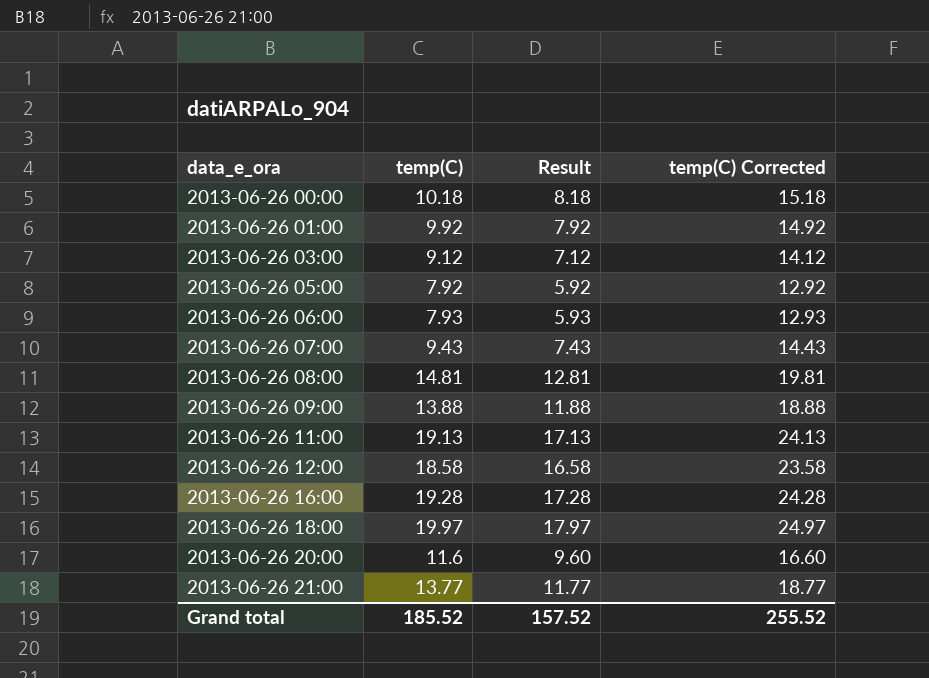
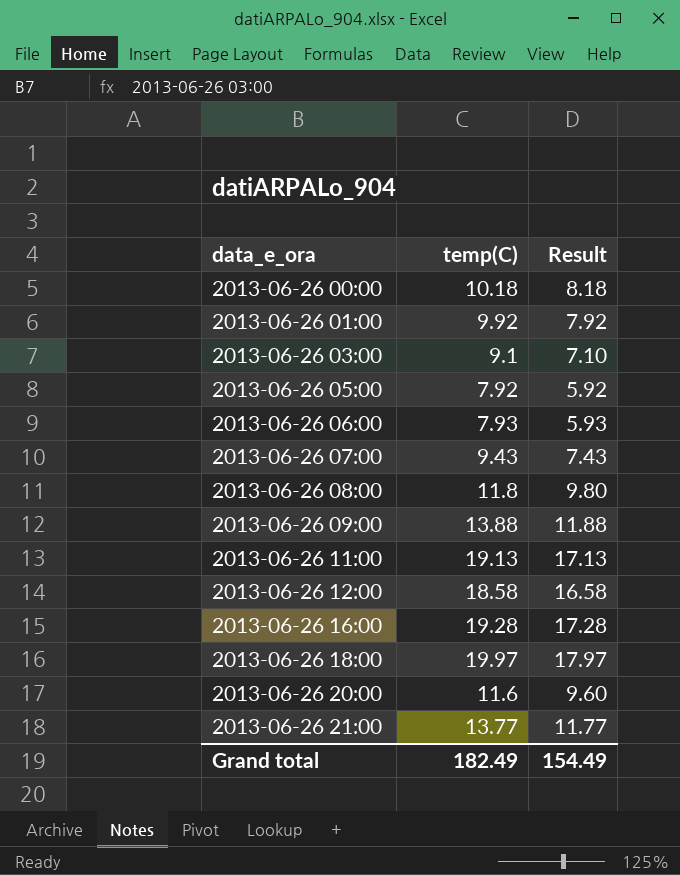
column temp(C) Corrected | formula: [temp(C)] + 5 -> none
2013-06-26 03:00 | temp(C): 9.12 -> 9.1
2013-06-26 03:00 | Result: 7.12 -> 7.10
2013-06-26 08:00 | temp(C): 14.81 -> 11.8
2013-06-26 08:00 | Result: 12.81 -> 9.80
Grand total | temp(C): 185.52 -> 182.49
Grand total | Result: 157.52 -> 154.49

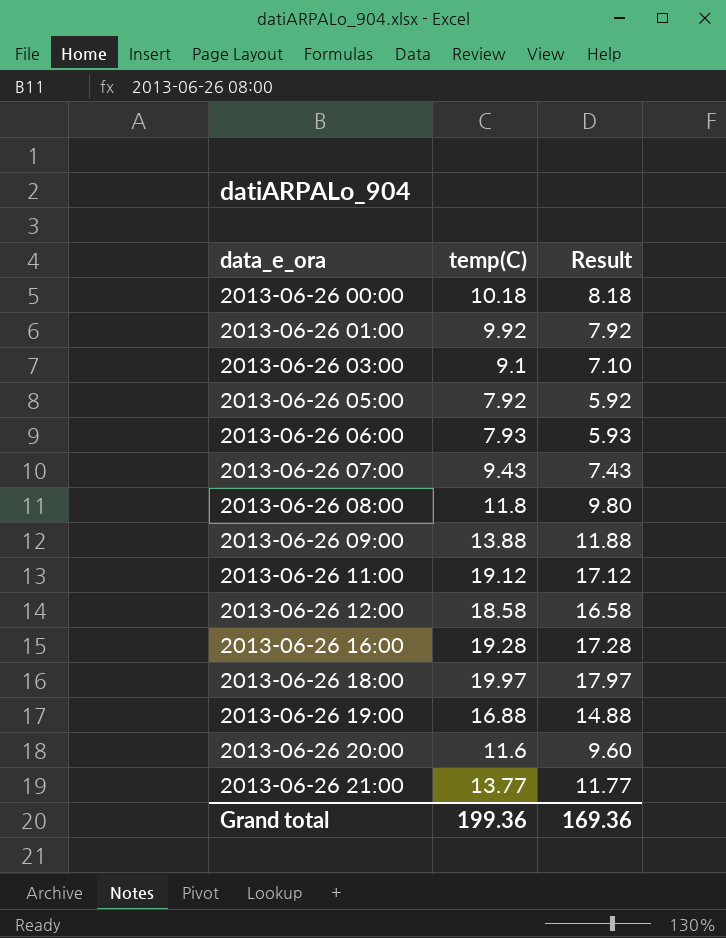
2013-06-26 11:00 | temp(C): 19.13 -> 19.12
2013-06-26 11:00 | Result: 17.13 -> 17.12
row 2013-06-26 19:00: none -> 16.88 | 14.88
Grand total | temp(C): 182.49 -> 199.36
Grand total | Result: 154.49 -> 169.36

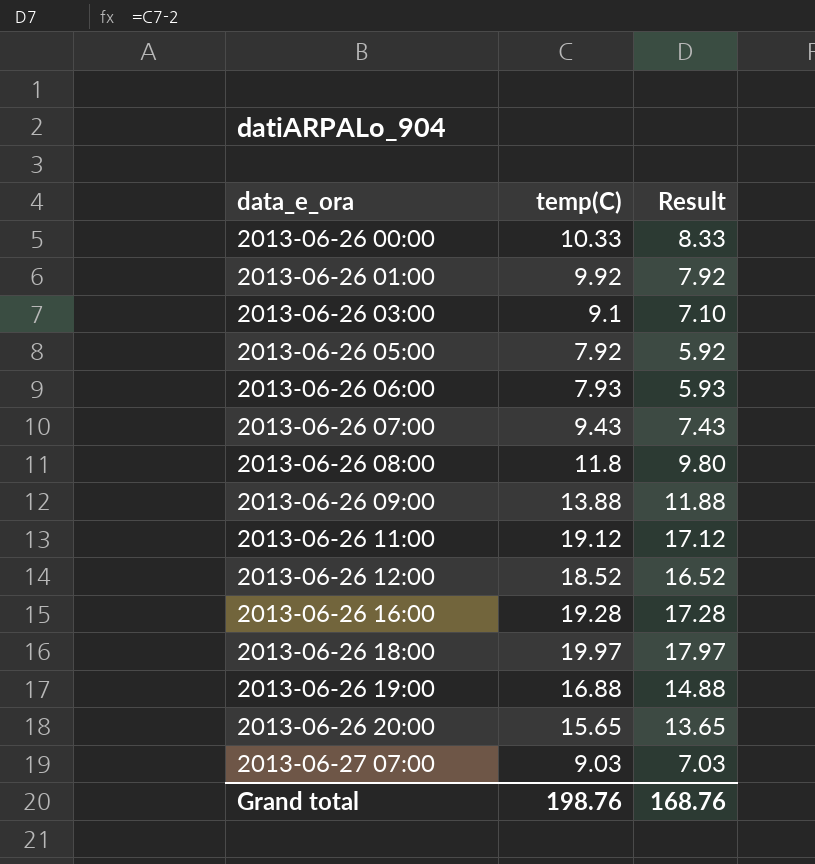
row 2013-06-26 21:00: 13.77 | 11.77 -> none
2013-06-26 00:00 | temp(C): 10.18 -> 10.33
2013-06-26 00:00 | Result: 8.18 -> 8.33
2013-06-26 12:00 | temp(C): 18.58 -> 18.52
2013-06-26 12:00 | Result: 16.58 -> 16.52
2013-06-26 20:00 | temp(C): 11.6 -> 15.65
2013-06-26 20:00 | Result: 9.60 -> 13.65
row 2013-06-27 07:00: none -> 9.03 | 7.03
Grand total | temp(C): 199.36 -> 198.76
Grand total | Result: 169.36 -> 168.76

